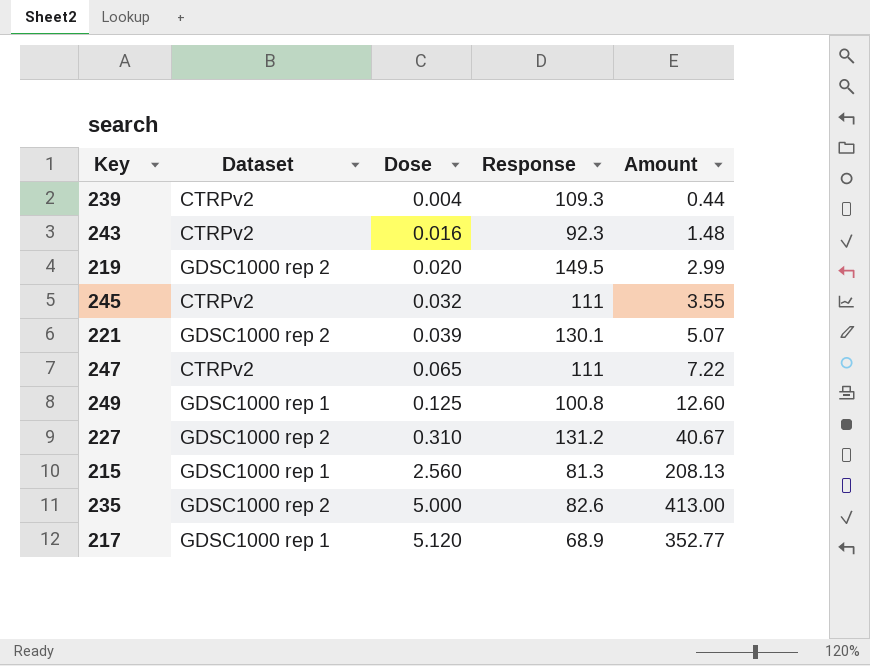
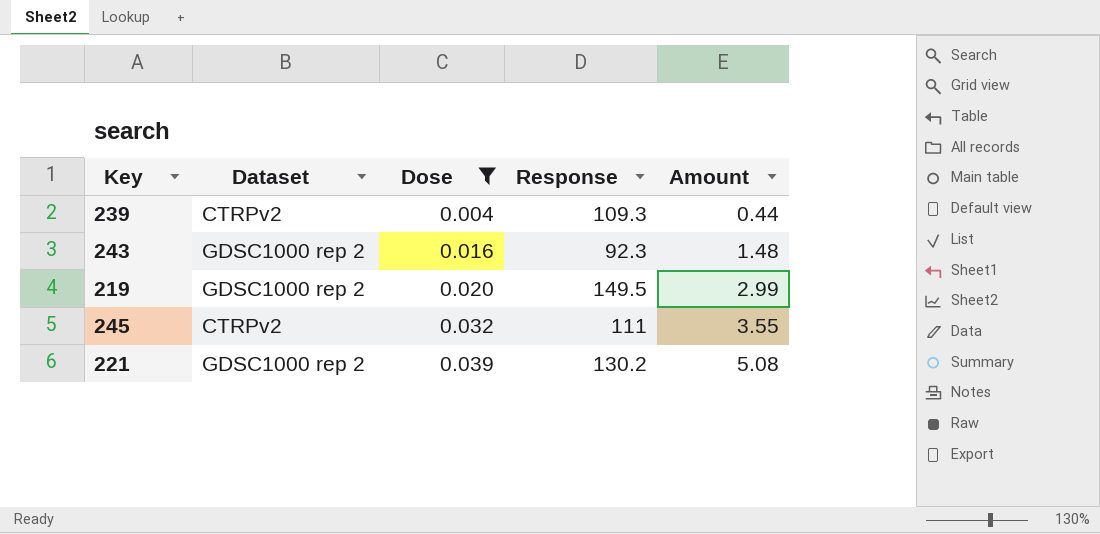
filter: none -> Dose <= 0.039
243 | Dataset: CTRPv2 -> GDSC1000 rep 2
221 | Response: 130.1 -> 130.2
221 | Amount: 5.07 -> 5.08

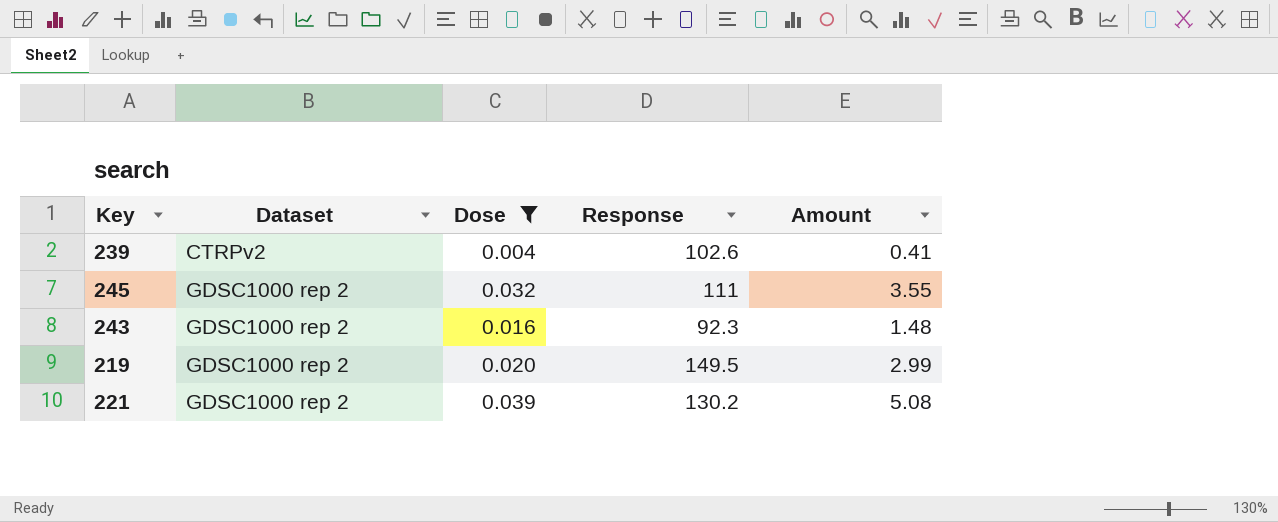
row order: Dose ascending -> Dataset ascending
239 | Response: 109.3 -> 102.6
239 | Amount: 0.44 -> 0.41
245 | Dataset: CTRPv2 -> GDSC1000 rep 2

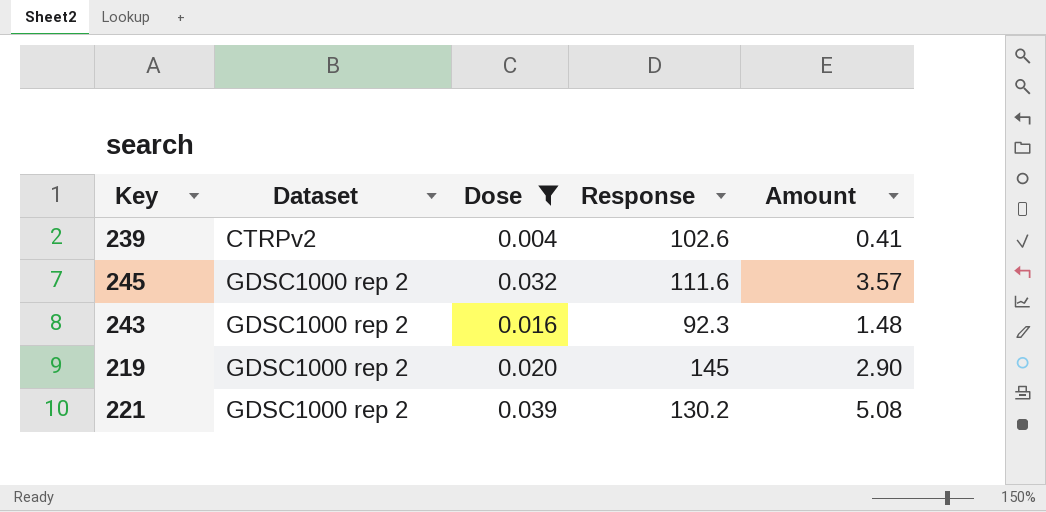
245 | Response: 111 -> 111.6
245 | Amount: 3.55 -> 3.57
219 | Response: 149.5 -> 145
219 | Amount: 2.99 -> 2.90

